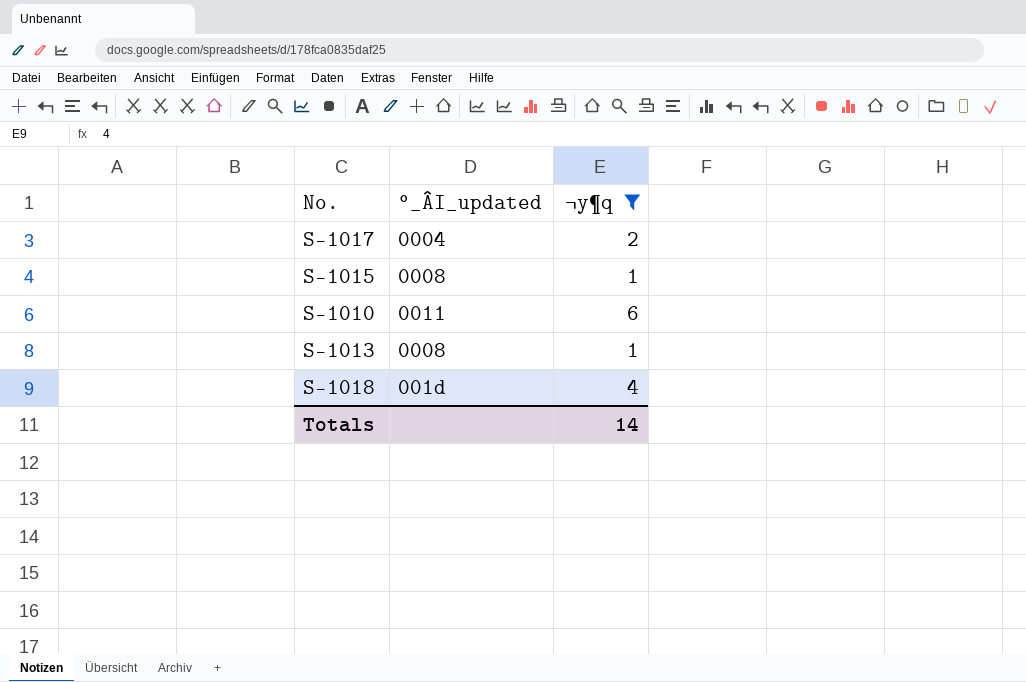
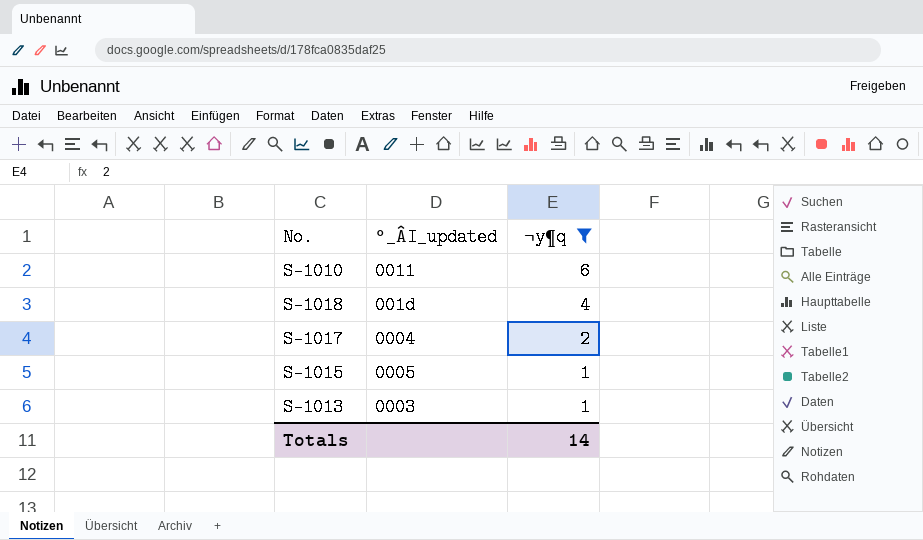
row order: none -> ¬y¶q descending
S-1015 | °_ÂI_updated: 0008 -> 0005
S-1013 | °_ÂI_updated: 0008 -> 0003

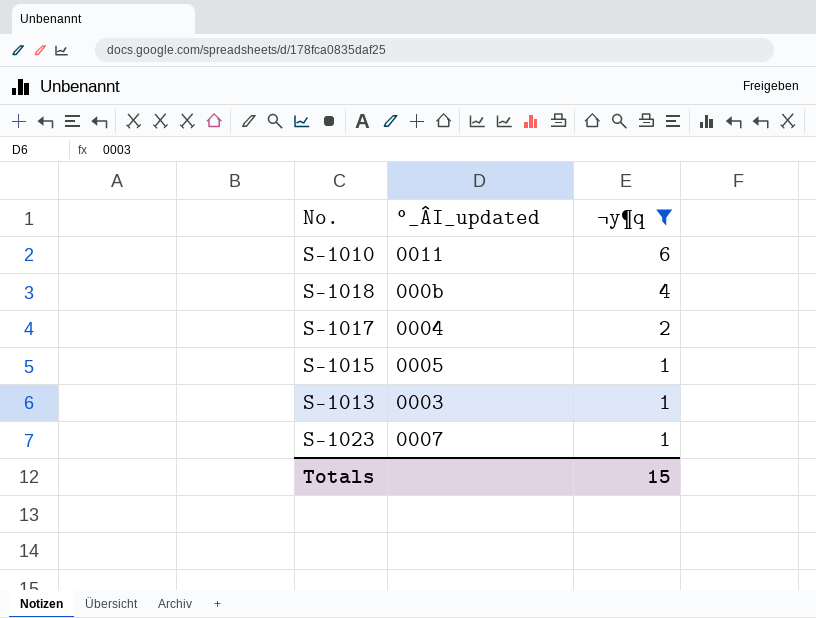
S-1018 | °_ÂI_updated: 001d -> 000b
row S-1023: none -> 0007 | 1
Totals | ¬y¶q: 14 -> 15

